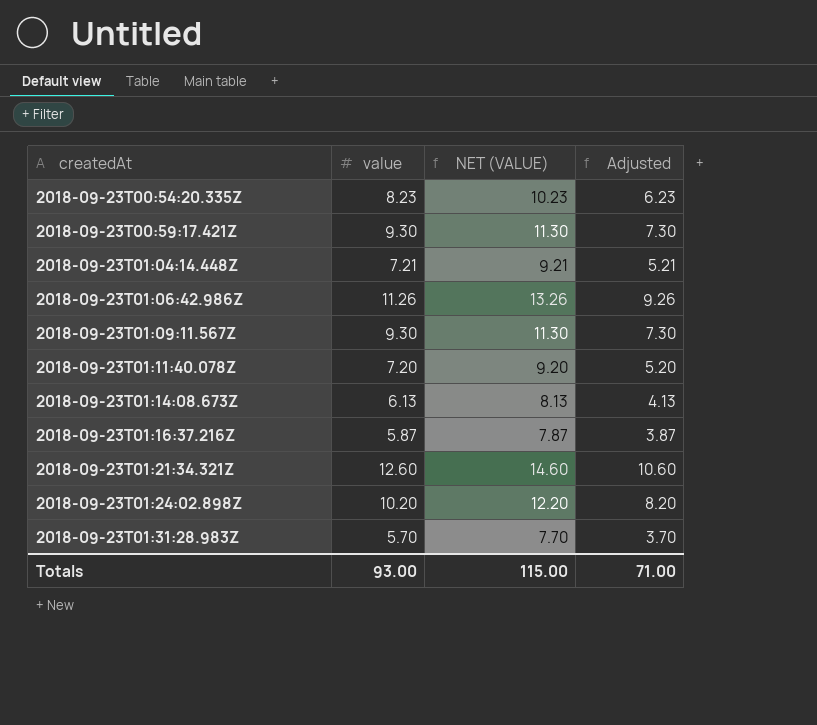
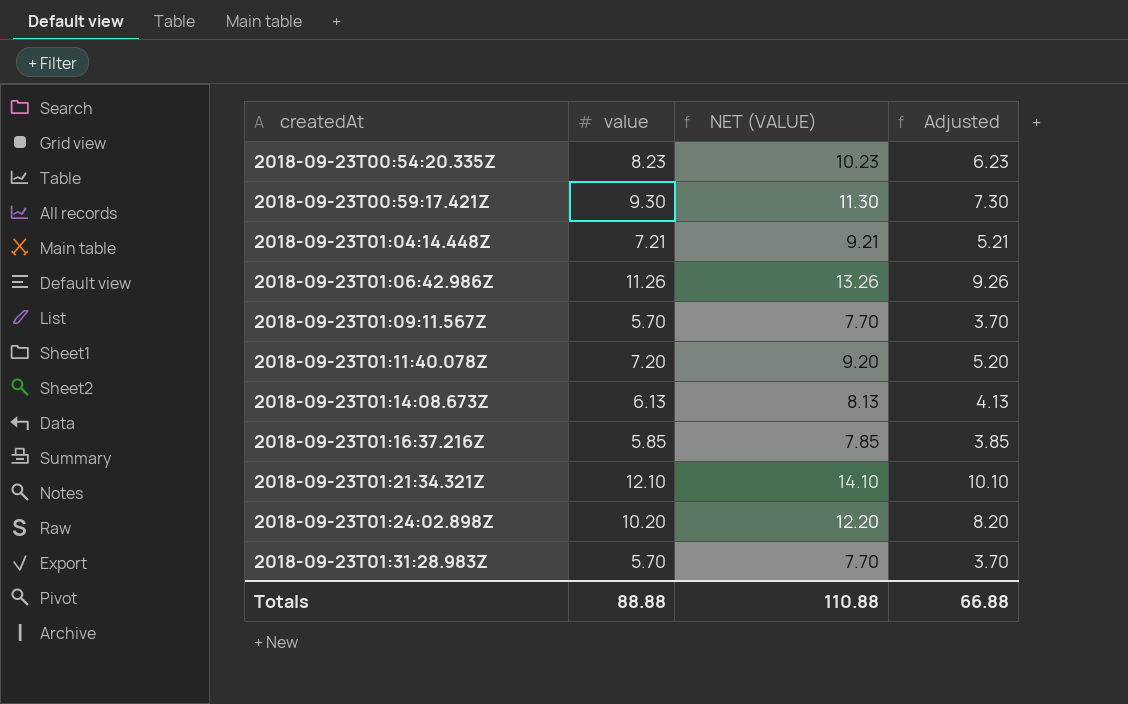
2018-09-23T01:09:11.567Z | value: 9.30 -> 5.70
2018-09-23T01:09:11.567Z | NET (VALUE): 11.30 -> 7.70
2018-09-23T01:09:11.567Z | Adjusted: 7.30 -> 3.70
2018-09-23T01:16:37.216Z | value: 5.87 -> 5.85
2018-09-23T01:16:37.216Z | NET (VALUE): 7.87 -> 7.85
2018-09-23T01:16:37.216Z | Adjusted: 3.87 -> 3.85
2018-09-23T01:21:34.321Z | value: 12.60 -> 12.10
2018-09-23T01:21:34.321Z | NET (VALUE): 14.60 -> 14.10
2018-09-23T01:21:34.321Z | Adjusted: 10.60 -> 10.10
Totals | value: 93.00 -> 88.88
Totals | NET (VALUE): 115.00 -> 110.88
Totals | Adjusted: 71.00 -> 66.88

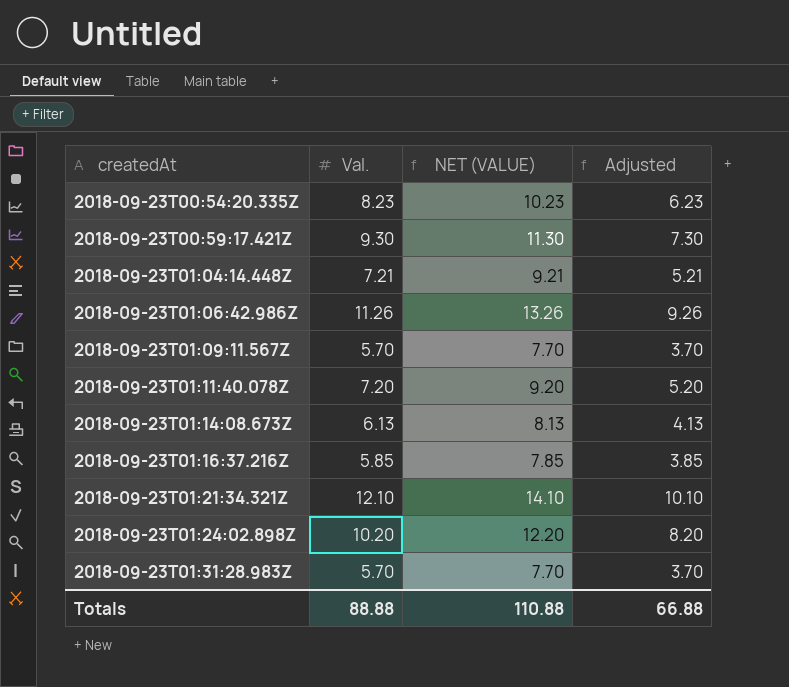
column name: value -> Val.

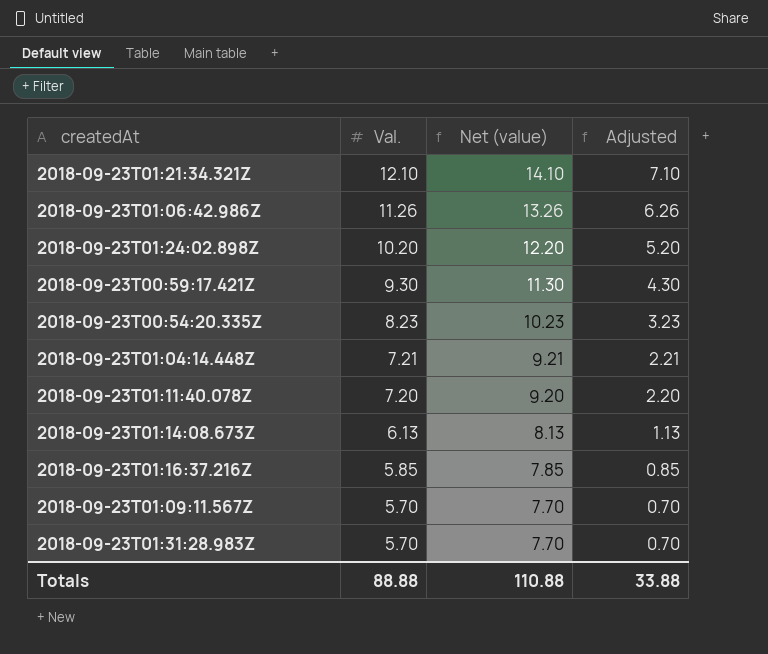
row order: createdAt ascending -> Val. descending
column name: NET (VALUE) -> Net (value)
column Adjusted | formula: [Val.] - 2 -> [Val.] - 5
Totals | Adjusted: 66.88 -> 33.88

